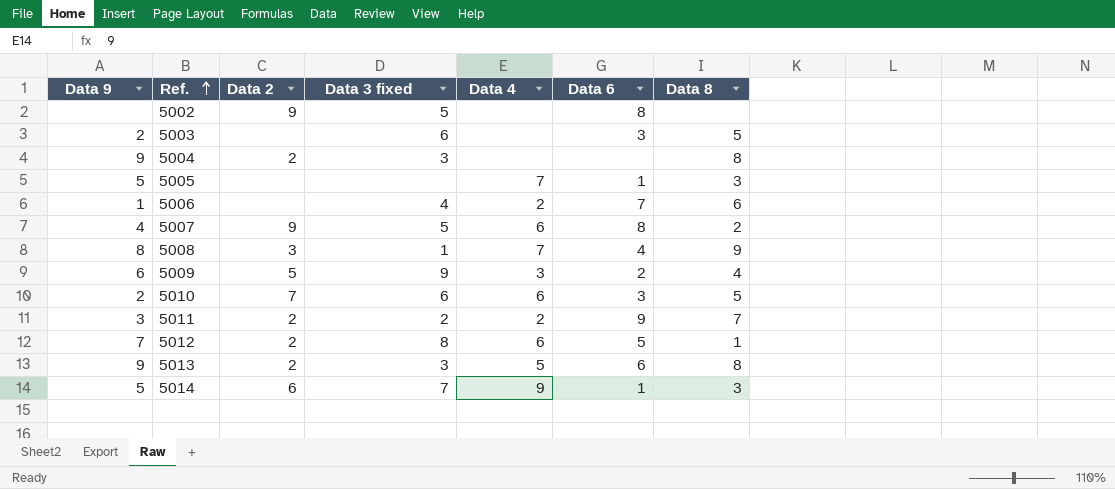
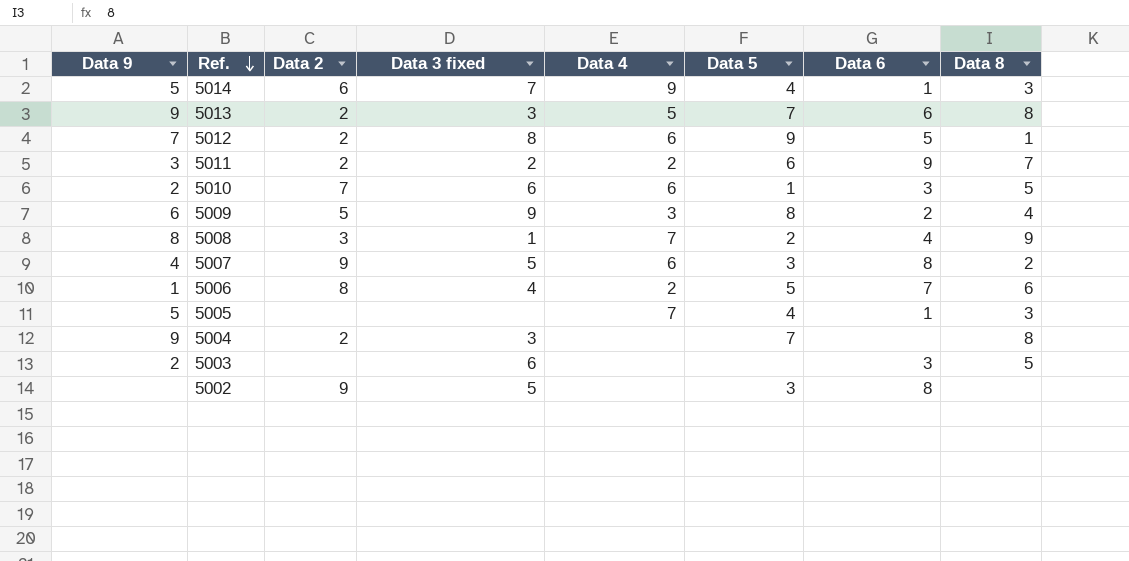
row order: Ref. ascending -> Ref. descending
column Data 5 | position: none -> 6
5006 | Data 2: none -> 8

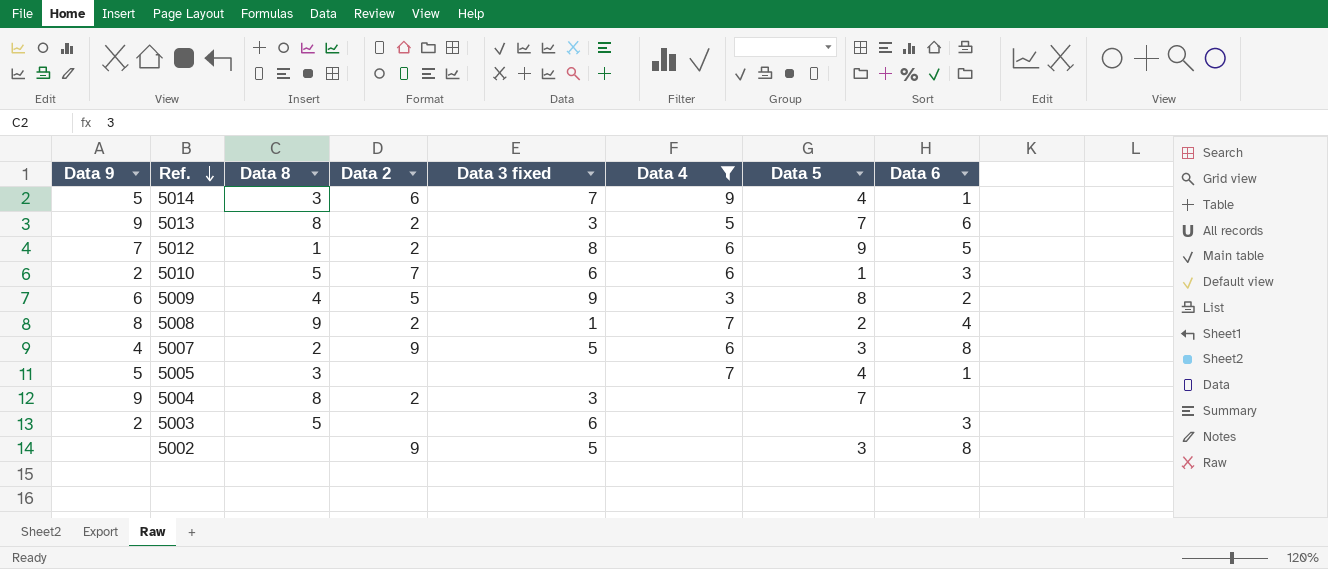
filter: none -> Data 4 != 2
column Data 8 | position: 8 -> 3
5008 | Data 2: 3 -> 2

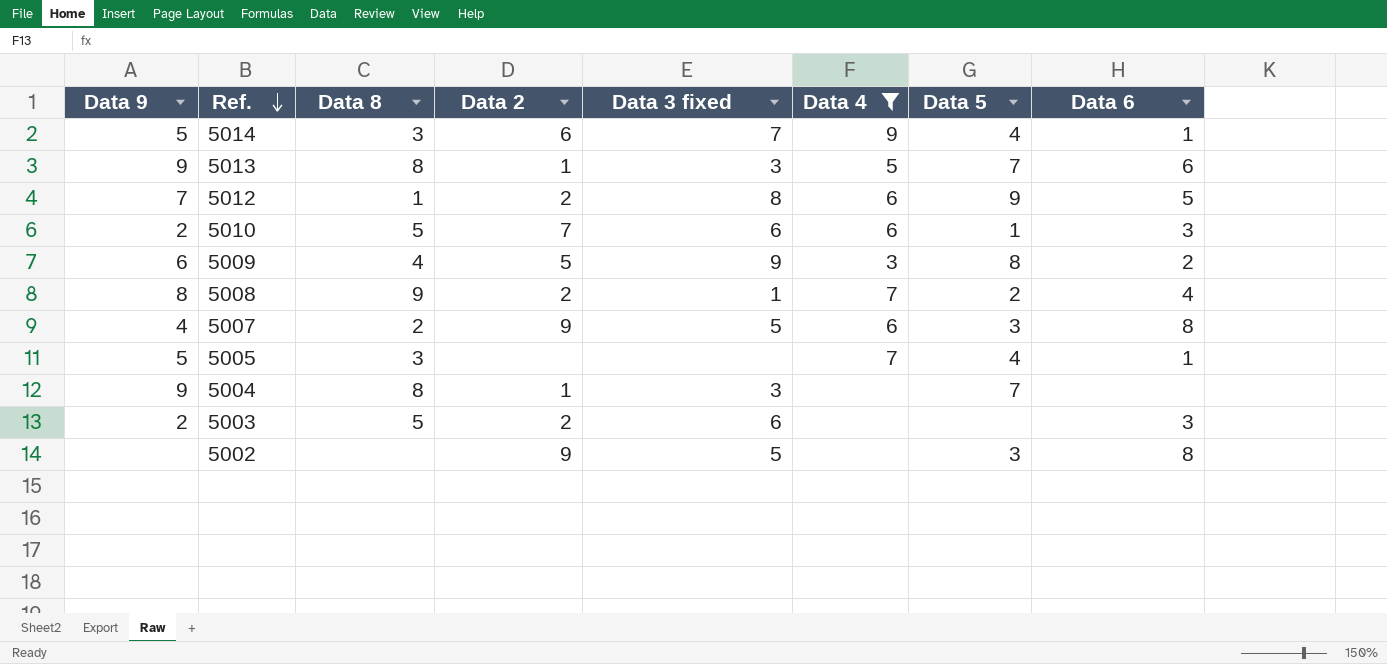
5013 | Data 2: 2 -> 1
5004 | Data 2: 2 -> 1
5003 | Data 2: none -> 2

